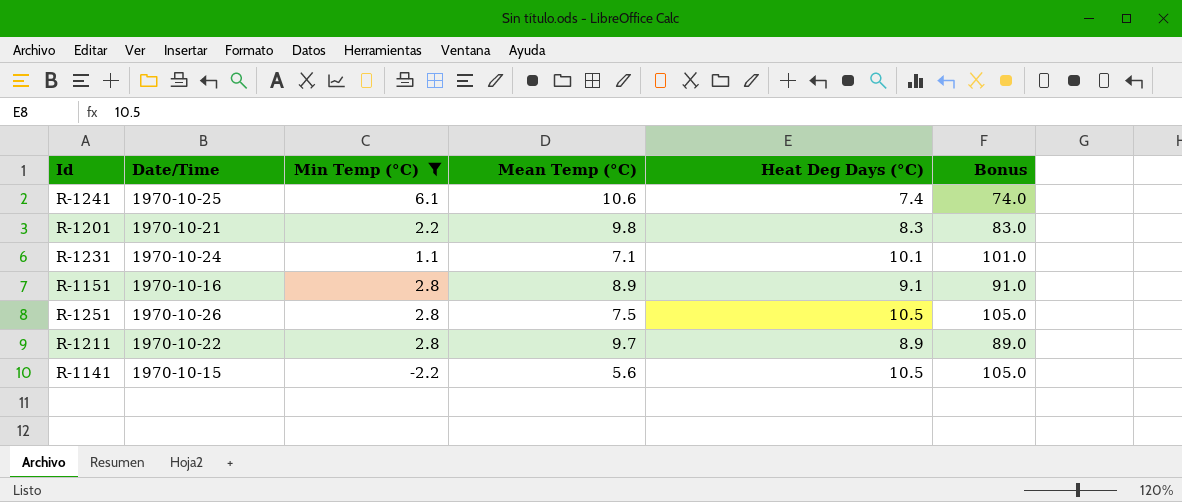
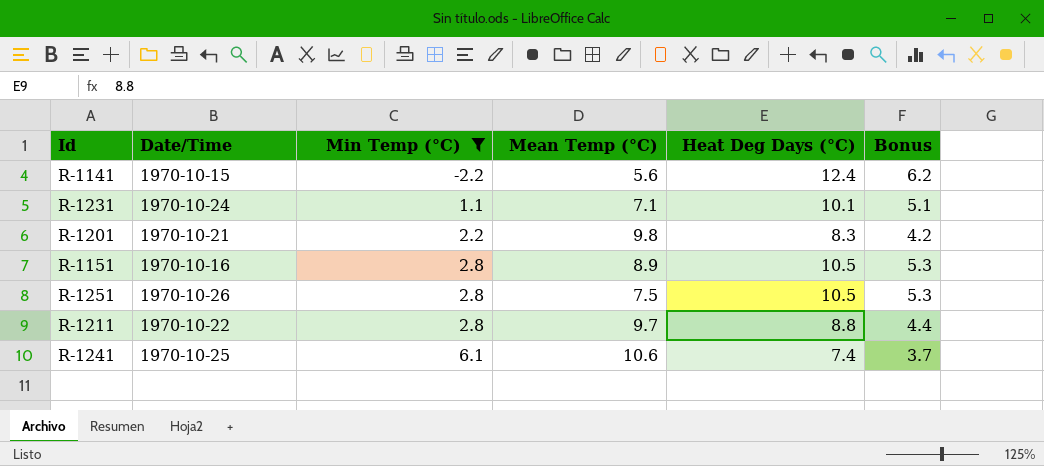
row order: none -> Min Temp (°C) ascending
column Bonus | formula: [Heat Deg Days (°C)] * 10 -> [Heat Deg Days (°C)] * 0.5
R-1141 | Heat Deg Days (°C): 10.5 -> 12.4
R-1151 | Heat Deg Days (°C): 9.1 -> 10.5
R-1211 | Heat Deg Days (°C): 8.9 -> 8.8

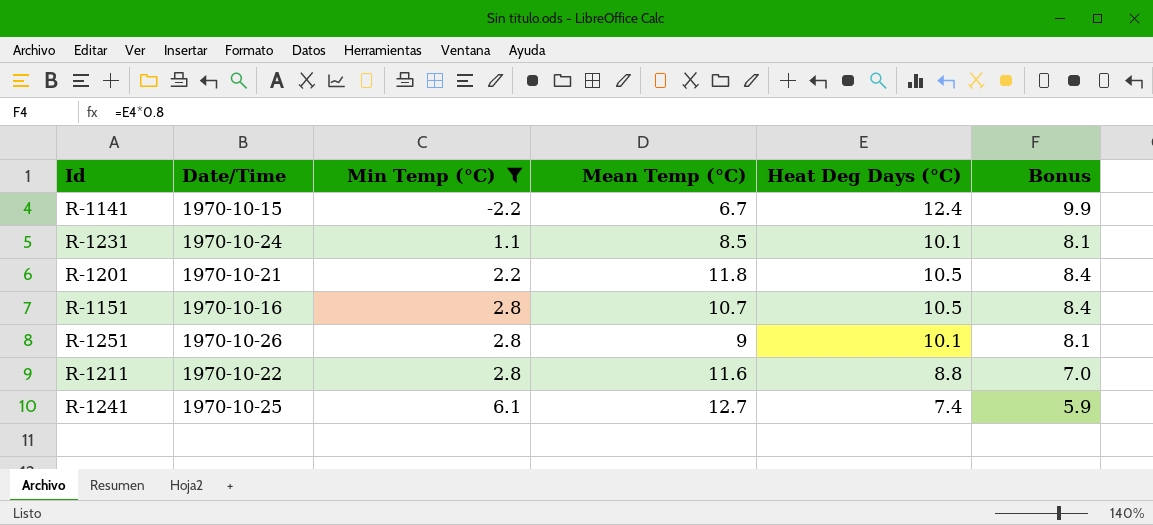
column Bonus | formula: [Heat Deg Days (°C)] * 0.5 -> [Heat Deg Days (°C)] * 0.8
R-1141 | Mean Temp (°C): 5.6 -> 6.7
R-1231 | Mean Temp (°C): 7.1 -> 8.5
R-1201 | Mean Temp (°C): 9.8 -> 11.8
R-1201 | Heat Deg Days (°C): 8.3 -> 10.5
R-1151 | Mean Temp (°C): 8.9 -> 10.7
R-1251 | Mean Temp (°C): 7.5 -> 9
R-1251 | Heat Deg Days (°C): 10.5 -> 10.1
R-1211 | Mean Temp (°C): 9.7 -> 11.6
R-1241 | Mean Temp (°C): 10.6 -> 12.7

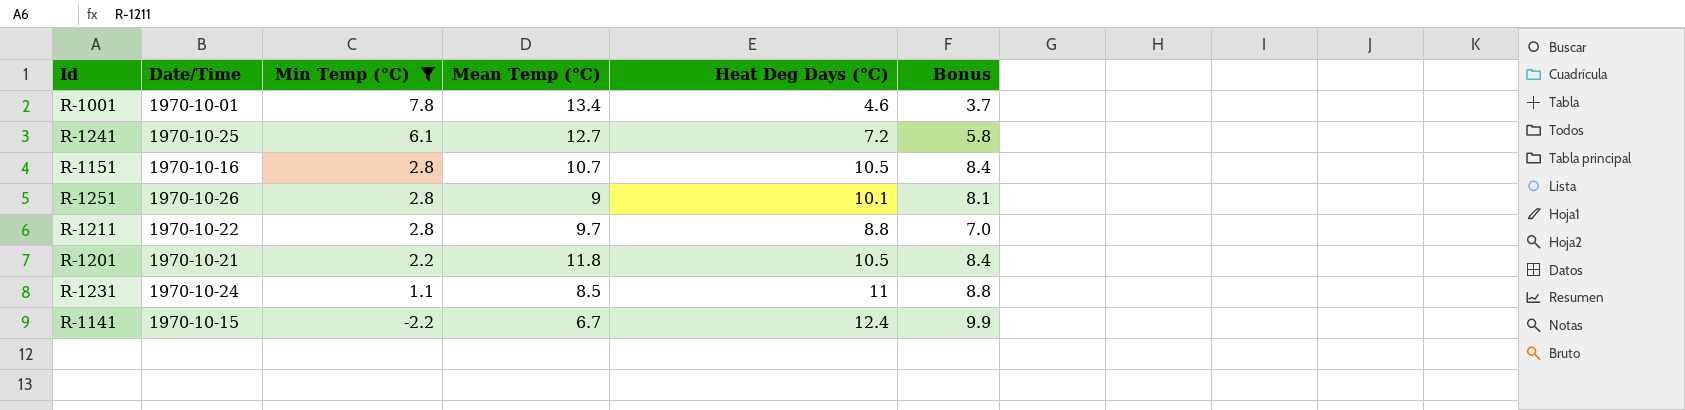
row order: Min Temp (°C) ascending -> Min Temp (°C) descending
row R-1001: none -> 1970-10-01 | 7.8 | 13.4 | 4.6 | 3.7
R-1241 | Heat Deg Days (°C): 7.4 -> 7.2
R-1241 | Bonus: 5.9 -> 5.8
R-1211 | Mean Temp (°C): 11.6 -> 9.7
R-1231 | Heat Deg Days (°C): 10.1 -> 11
R-1231 | Bonus: 8.1 -> 8.8

